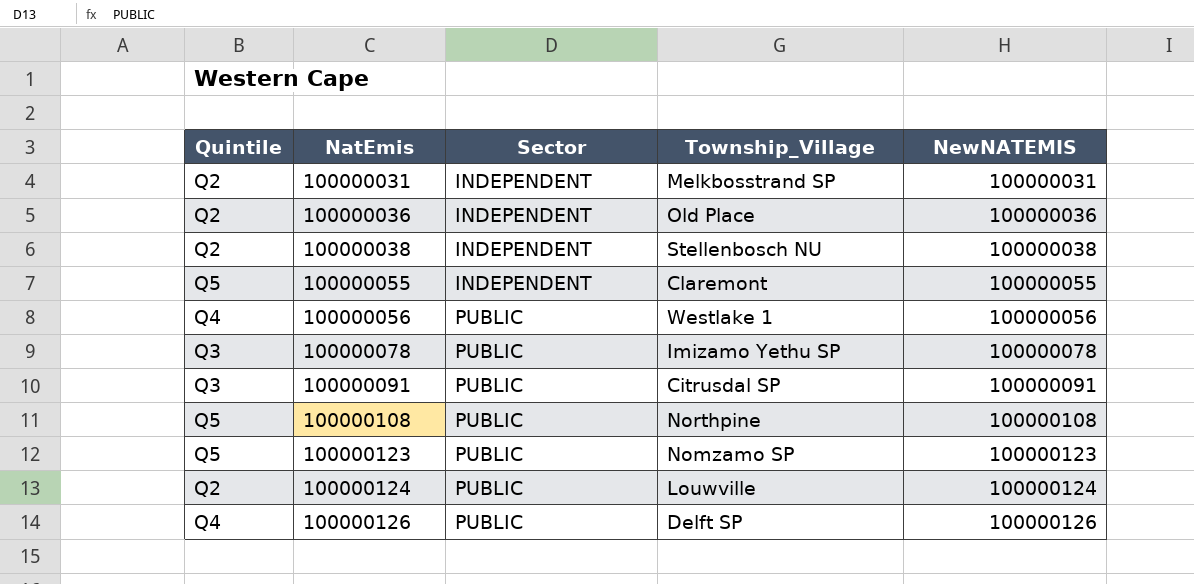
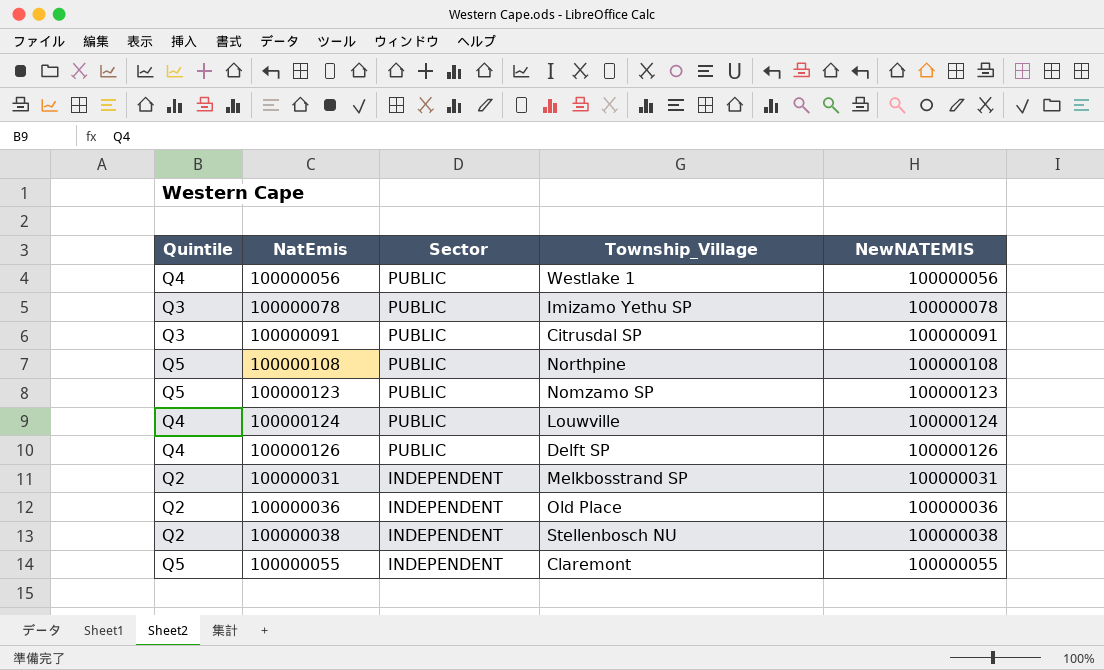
row order: NatEmis ascending -> Sector descending
100000124 | Quintile: Q2 -> Q4

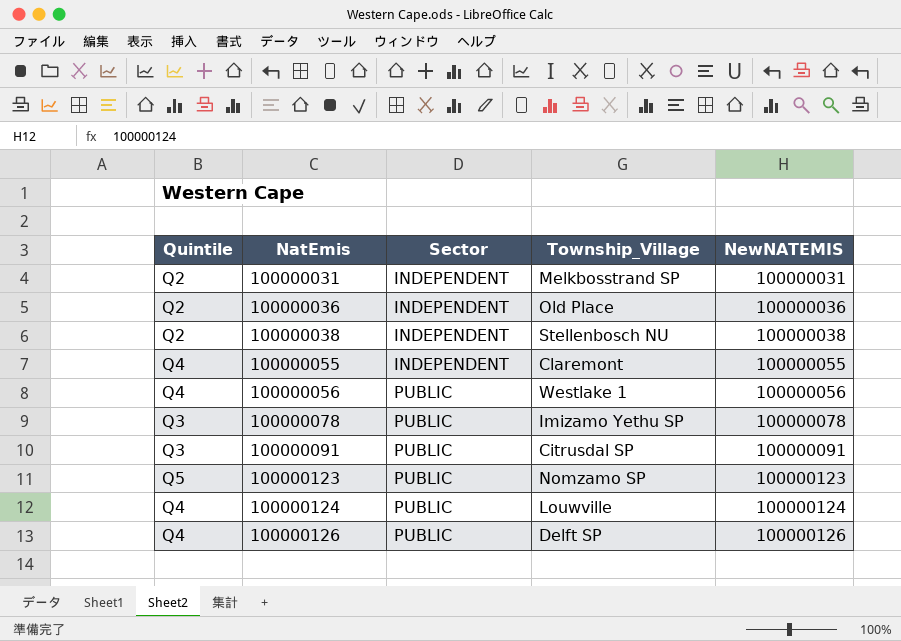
row order: Sector descending -> NatEmis ascending
row 100000108: Q5 | PUBLIC | Northpine | 100000108 -> none
100000055 | Quintile: Q5 -> Q4

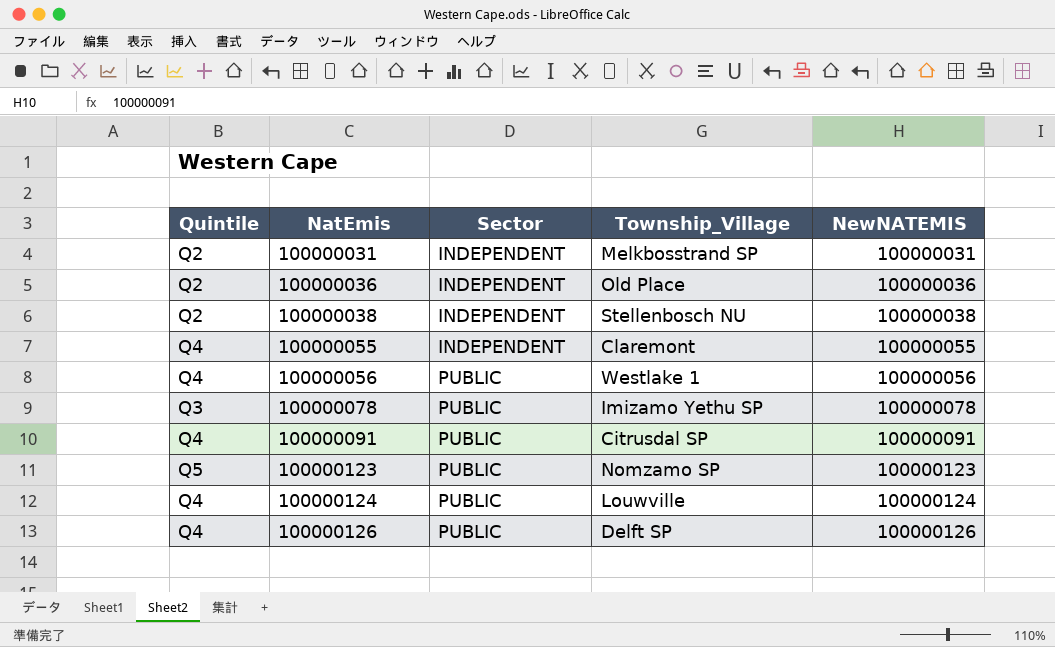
100000091 | Quintile: Q3 -> Q4

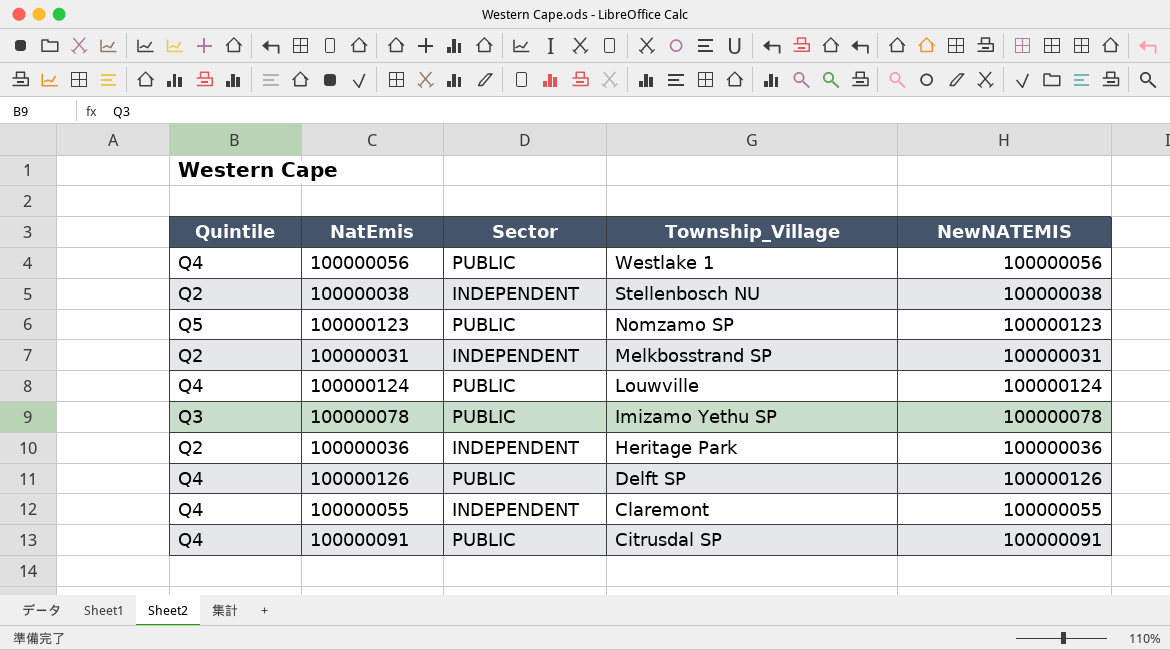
row order: NatEmis ascending -> Township_Village descending
100000036 | Township_Village: Old Place -> Heritage Park

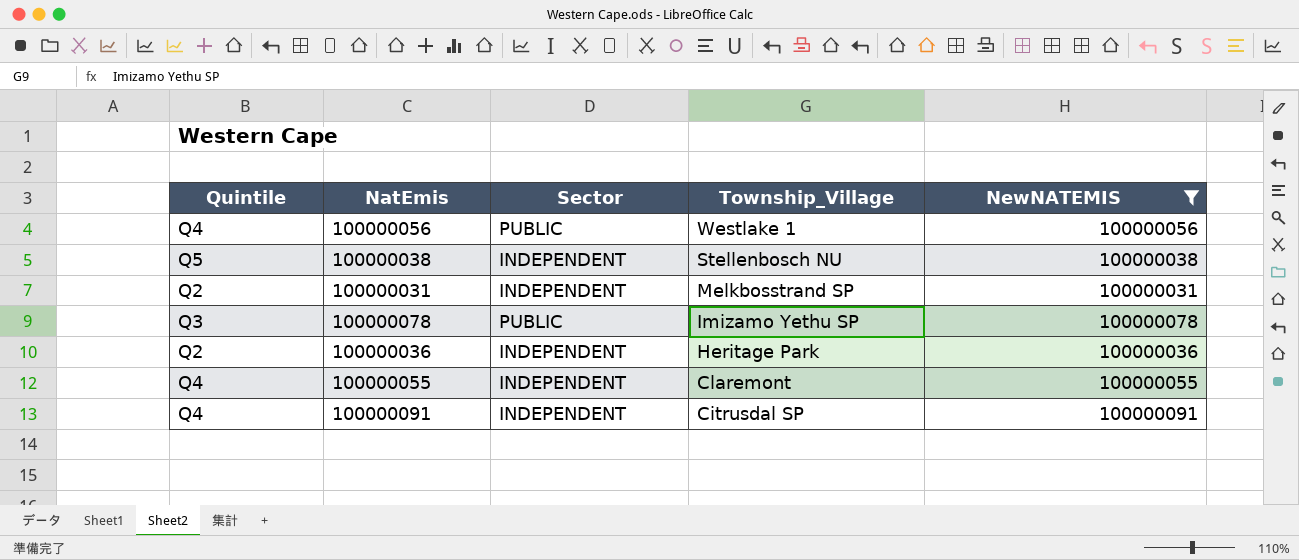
filter: none -> NewNATEMIS <= 100000091
100000038 | Quintile: Q2 -> Q5
100000091 | Sector: PUBLIC -> INDEPENDENT

